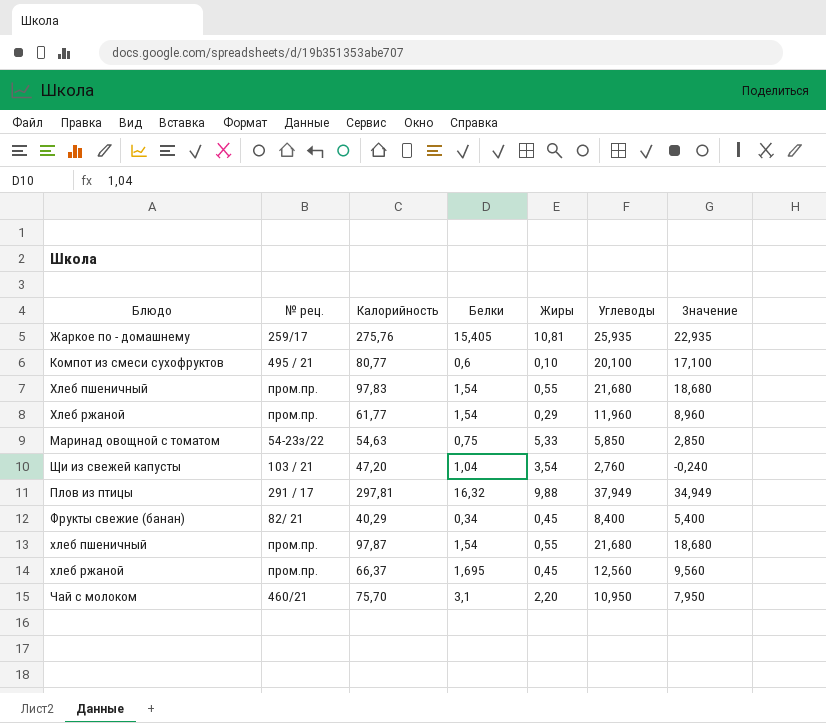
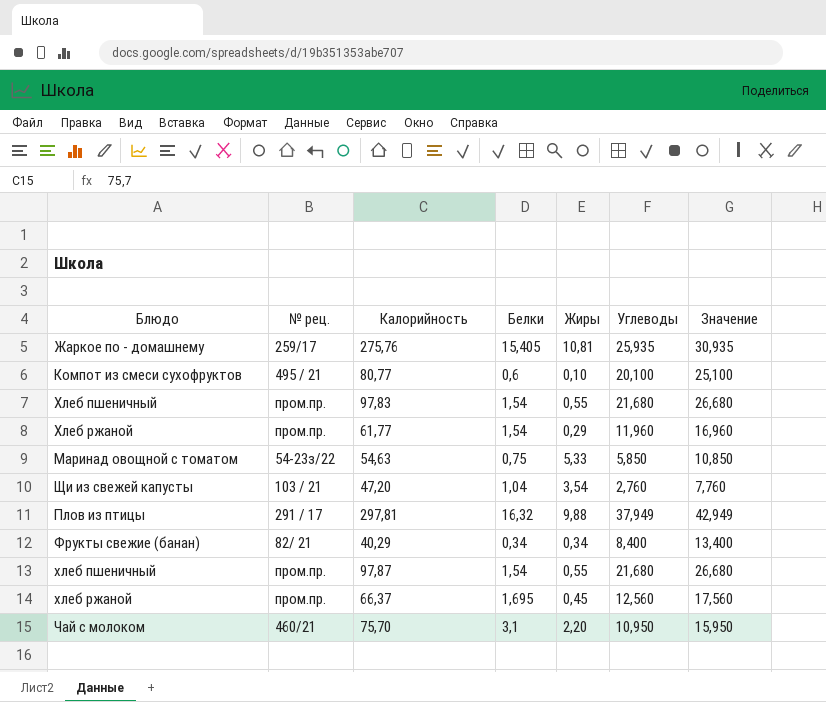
column Значение | formula: [Углеводы] - 3 -> [Углеводы] + 5
Фрукты свежие (банан) | Жиры: 0,45 -> 0,34

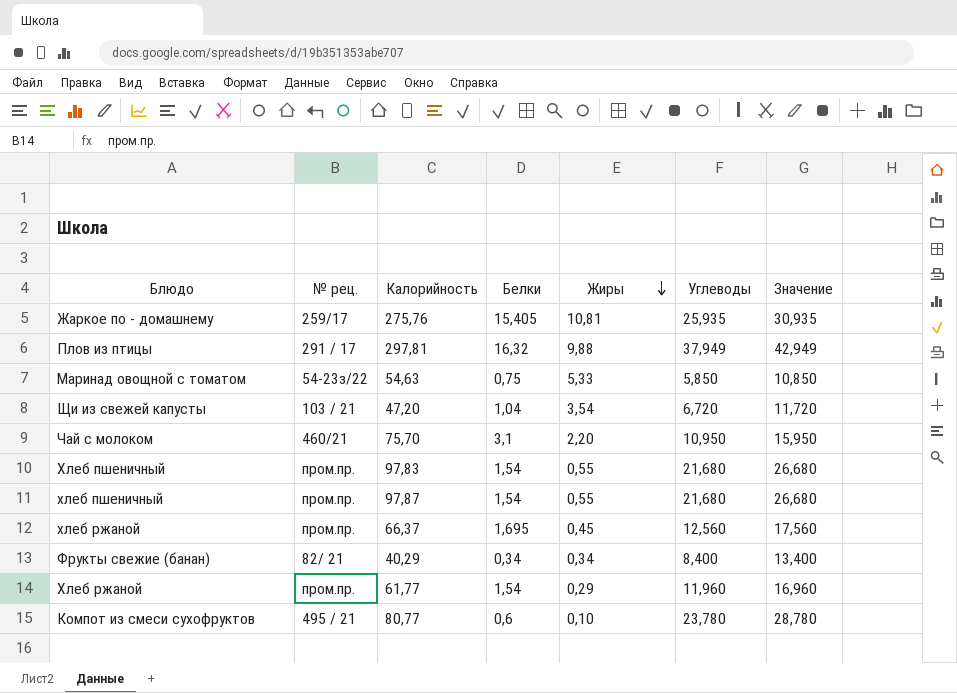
row order: none -> Жиры descending
Щи из свежей капусты | Углеводы: 2,760 -> 6,720
Щи из свежей капусты | Значение: 7,760 -> 11,720
Компот из смеси сухофруктов | Углеводы: 20,100 -> 23,780
Компот из смеси сухофруктов | Значение: 25,100 -> 28,780

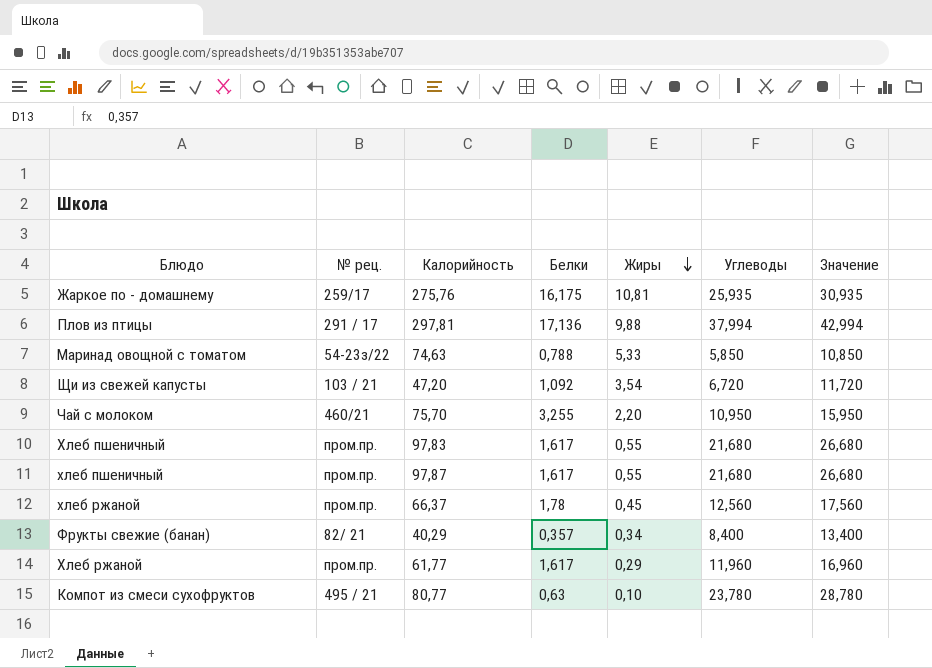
Жаркое по - домашнему | Белки: 15,405 -> 16,175
Плов из птицы | Белки: 16,32 -> 17,136
Плов из птицы | Углеводы: 37,949 -> 37,994
Плов из птицы | Значение: 42,949 -> 42,994
Маринад овощной с томатом | Калорийность: 54,63 -> 74,63
Маринад овощной с томатом | Белки: 0,75 -> 0,788
Щи из свежей капусты | Белки: 1,04 -> 1,092
Чай с молоком | Белки: 3,1 -> 3,255
Хлеб пшеничный | Белки: 1,54 -> 1,617
хлеб пшеничный | Белки: 1,54 -> 1,617
хлеб ржаной | Белки: 1,695 -> 1,78
Фрукты свежие (банан) | Белки: 0,34 -> 0,357
Хлеб ржаной | Белки: 1,54 -> 1,617
Компот из смеси сухофруктов | Белки: 0,6 -> 0,63

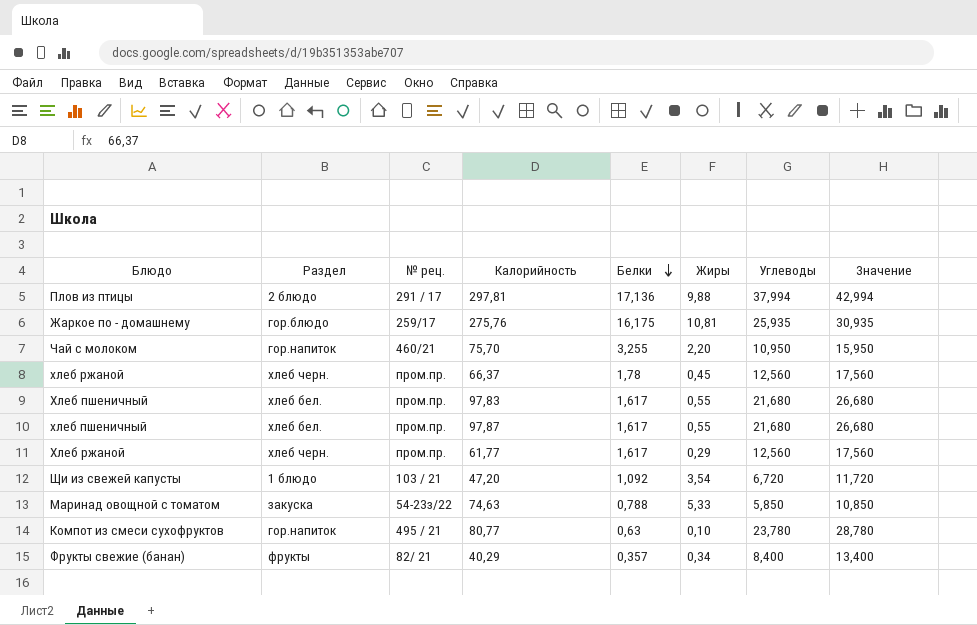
row order: Жиры descending -> Белки descending
column Раздел | position: none -> 2
Хлеб ржаной | Углеводы: 11,960 -> 12,560
Хлеб ржаной | Значение: 16,960 -> 17,560

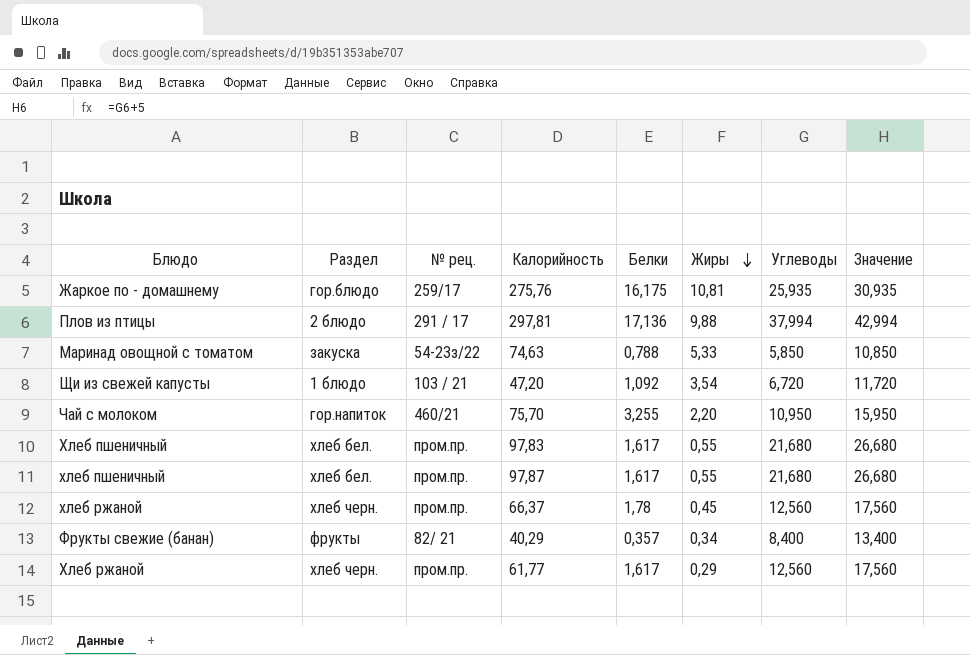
row order: Белки descending -> Жиры descending
row Компот из смеси сухофруктов: гор.напиток | 495 / 21 | 80,77 | 0,63 | 0,10 | 23,780 | 28,780 -> none

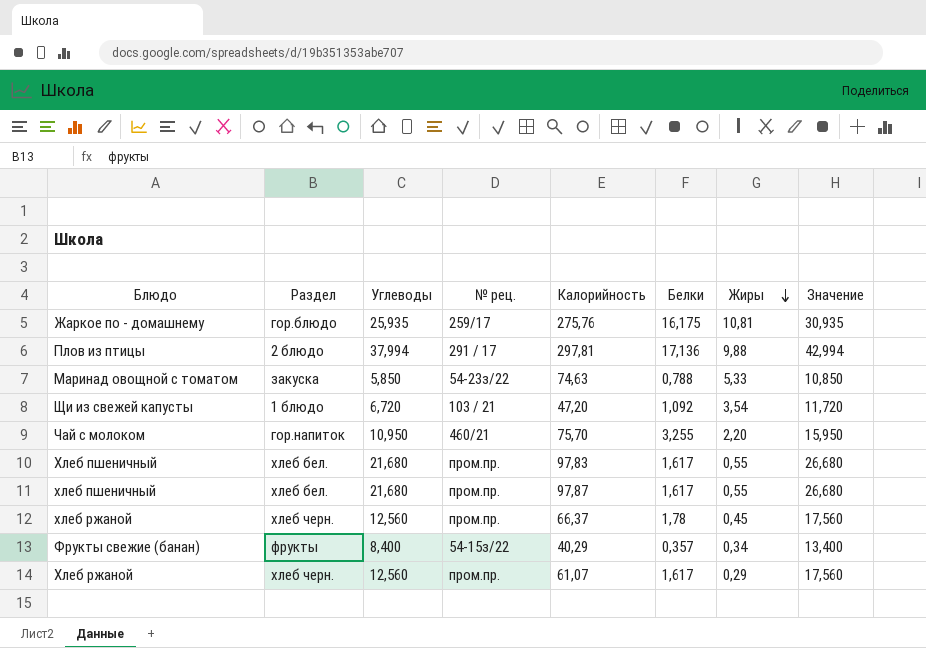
column Углеводы | position: 7 -> 3
Фрукты свежие (банан) | № рец.: 82/ 21 -> 54-15з/22
Хлеб ржаной | Калорийность: 61,77 -> 61,07

